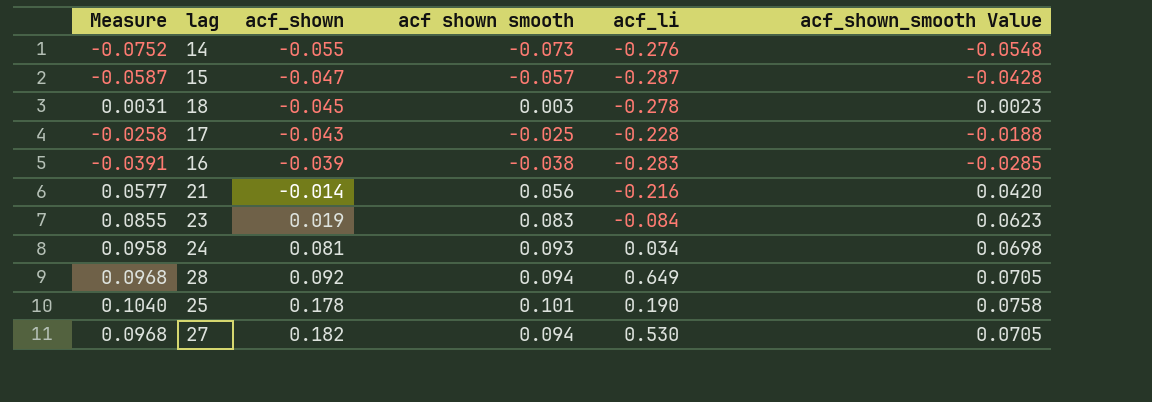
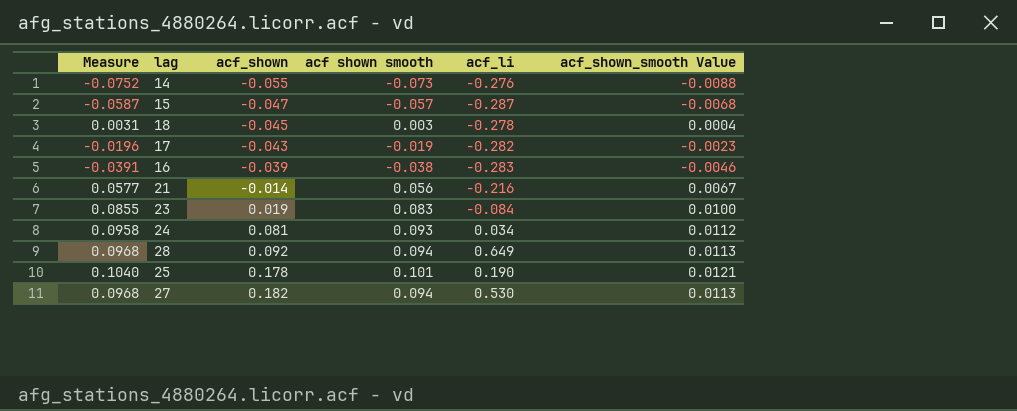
column acf_shown_smooth Value | formula: [acf shown smooth] * 0.75 -> [acf shown smooth] * 0.12
17 | Measure: -0.0258 -> -0.0196
17 | acf shown smooth: -0.025 -> -0.019
17 | acf_li: -0.228 -> -0.282

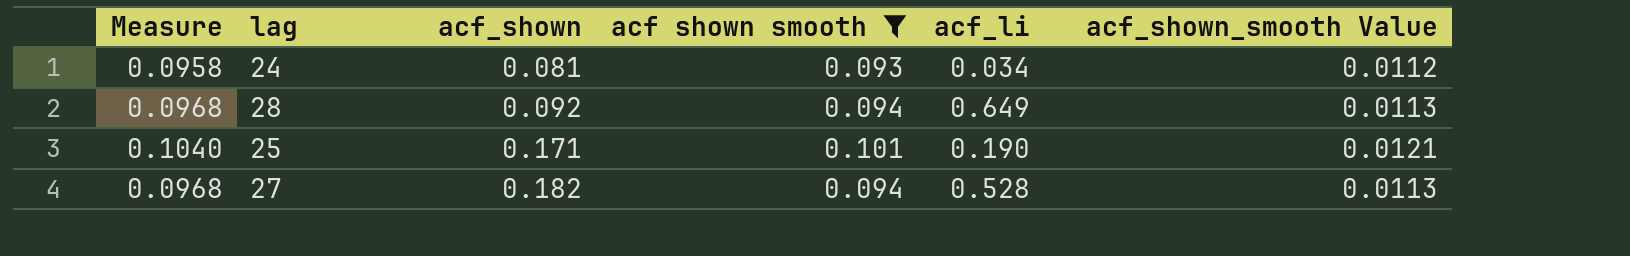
filter: none -> acf shown smooth >= 0.093
25 | acf_shown: 0.178 -> 0.171
27 | acf_li: 0.530 -> 0.528

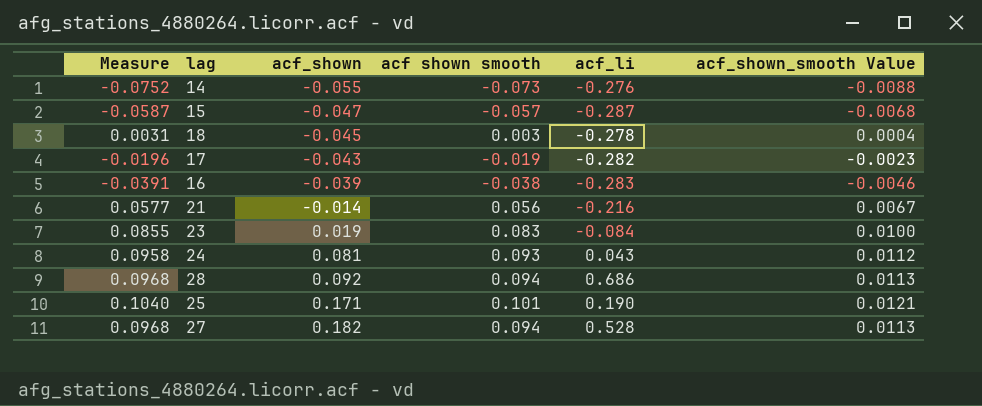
filter: acf shown smooth >= 0.093 -> none
24 | acf_li: 0.034 -> 0.043
28 | acf_li: 0.649 -> 0.686

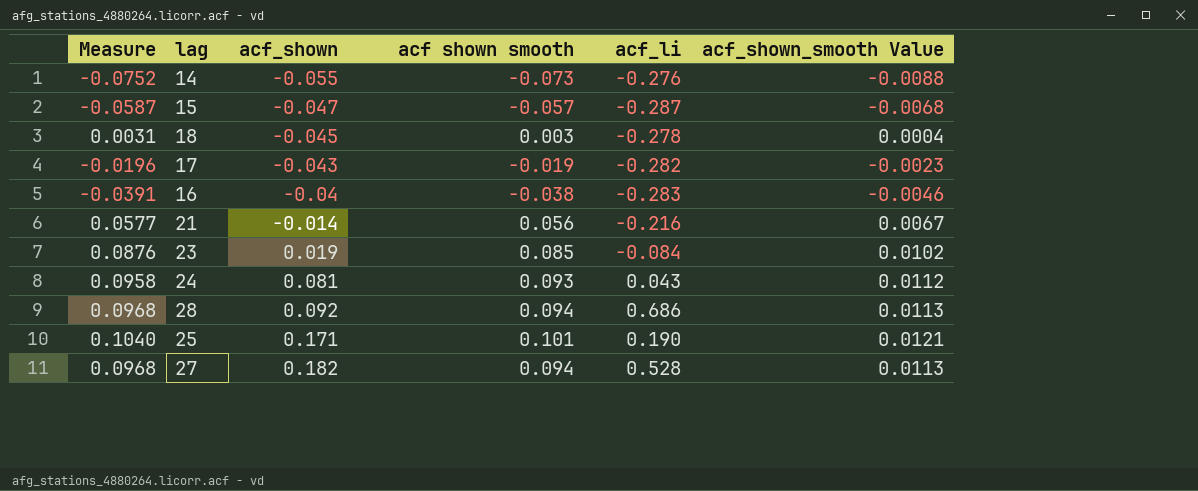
16 | acf_shown: -0.039 -> -0.04
23 | Measure: 0.0855 -> 0.0876
23 | acf shown smooth: 0.083 -> 0.085
23 | acf_shown_smooth Value: 0.0100 -> 0.0102

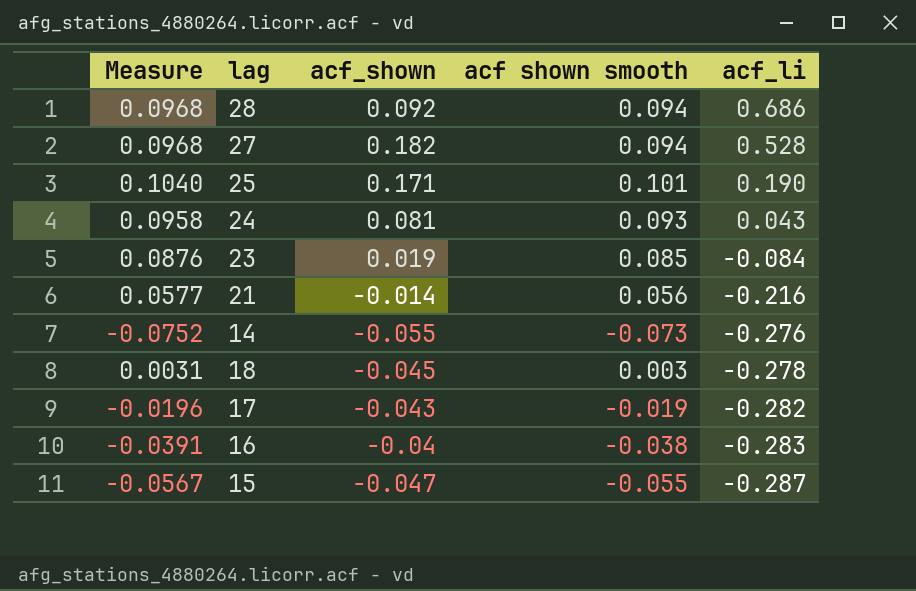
row order: acf_shown ascending -> acf_li descending
column acf_shown_smooth Value | formula: [acf shown smooth] * 0.12 -> none
15 | Measure: -0.0587 -> -0.0567
15 | acf shown smooth: -0.057 -> -0.055

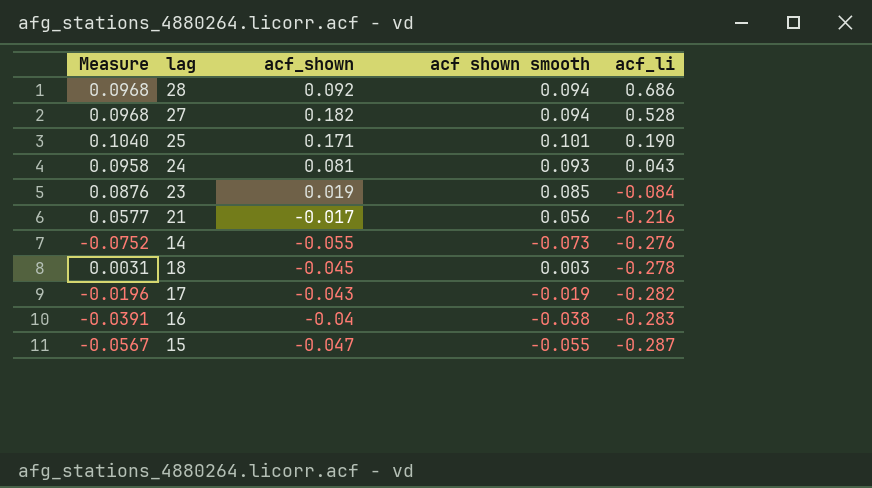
21 | acf_shown: -0.014 -> -0.017

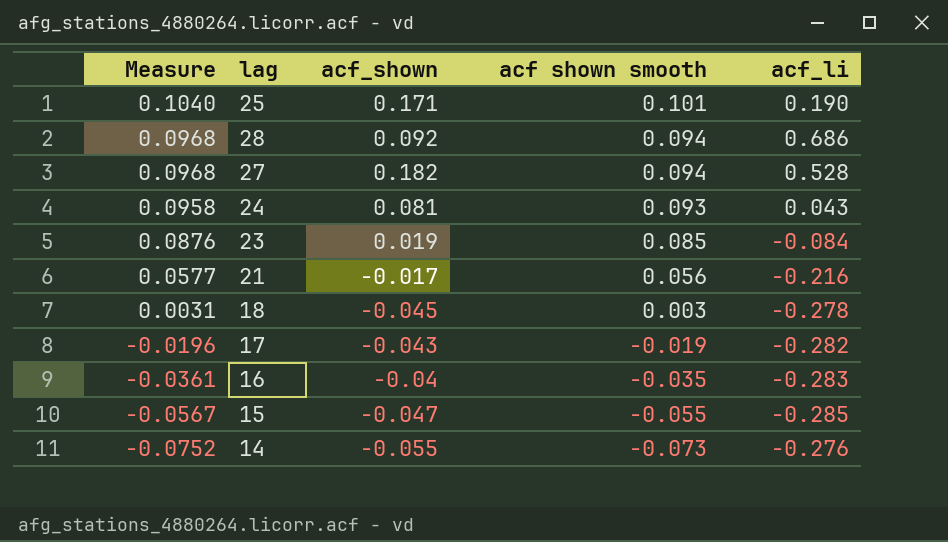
row order: acf_li descending -> Measure descending
16 | Measure: -0.0391 -> -0.0361
16 | acf shown smooth: -0.038 -> -0.035
15 | acf_li: -0.287 -> -0.285

